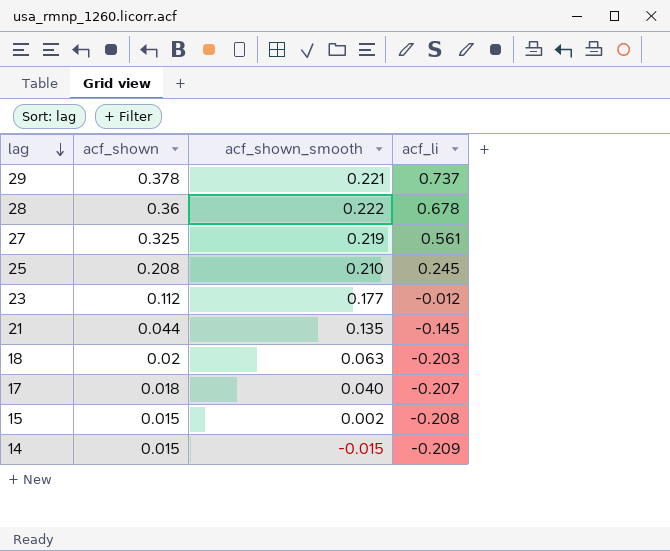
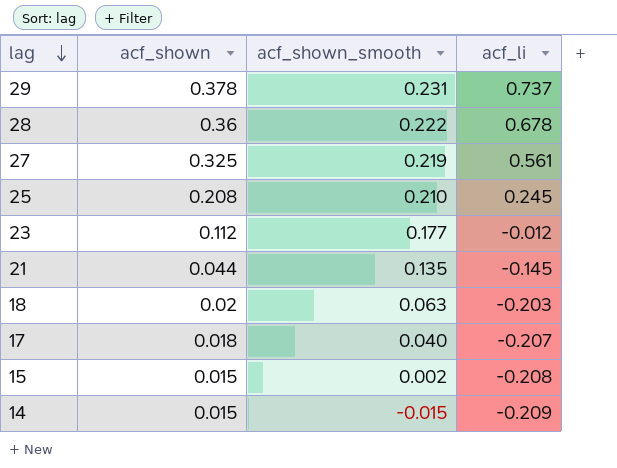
29 | acf_shown_smooth: 0.221 -> 0.231

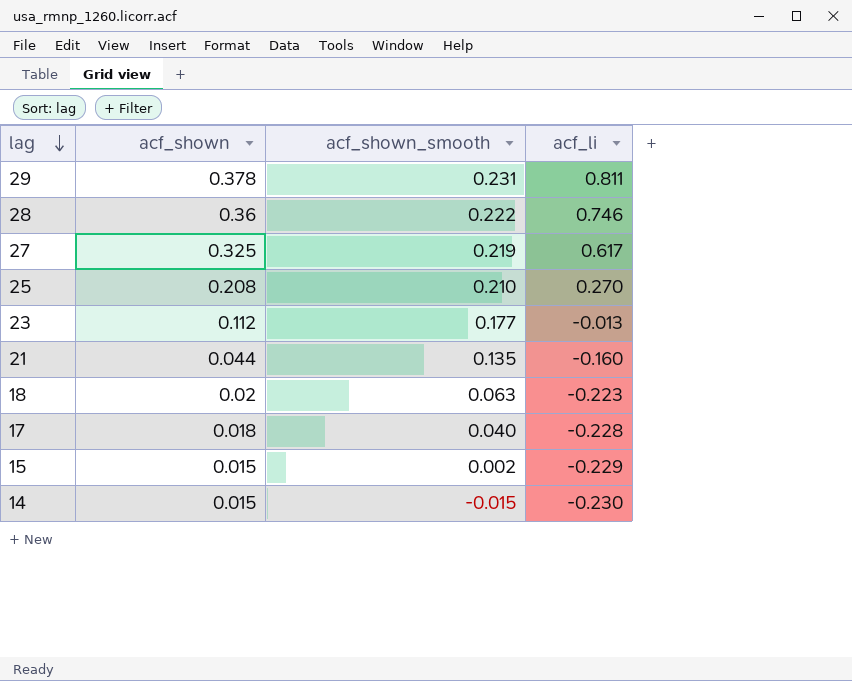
29 | acf_li: 0.737 -> 0.811
28 | acf_li: 0.678 -> 0.746
27 | acf_li: 0.561 -> 0.617
25 | acf_li: 0.245 -> 0.270
23 | acf_li: -0.012 -> -0.013
21 | acf_li: -0.145 -> -0.160
18 | acf_li: -0.203 -> -0.223
17 | acf_li: -0.207 -> -0.228
15 | acf_li: -0.208 -> -0.229
14 | acf_li: -0.209 -> -0.230

